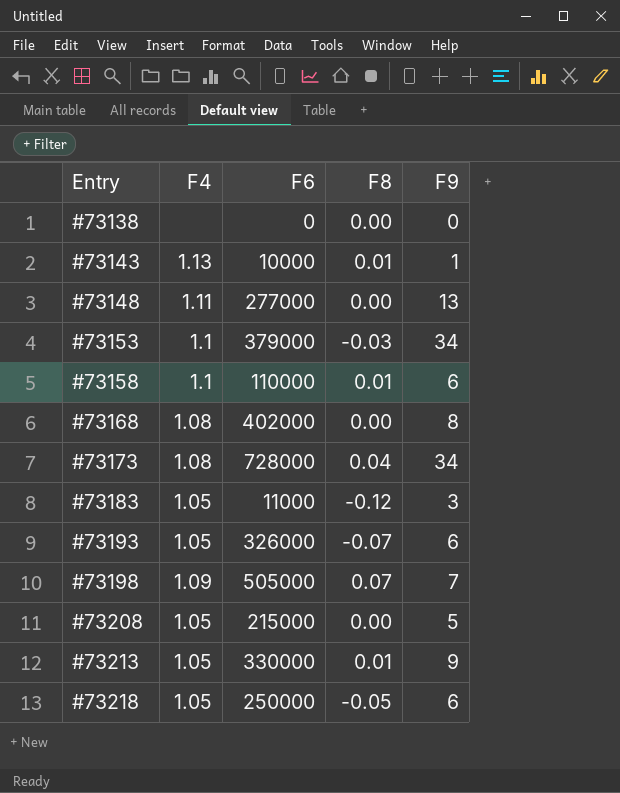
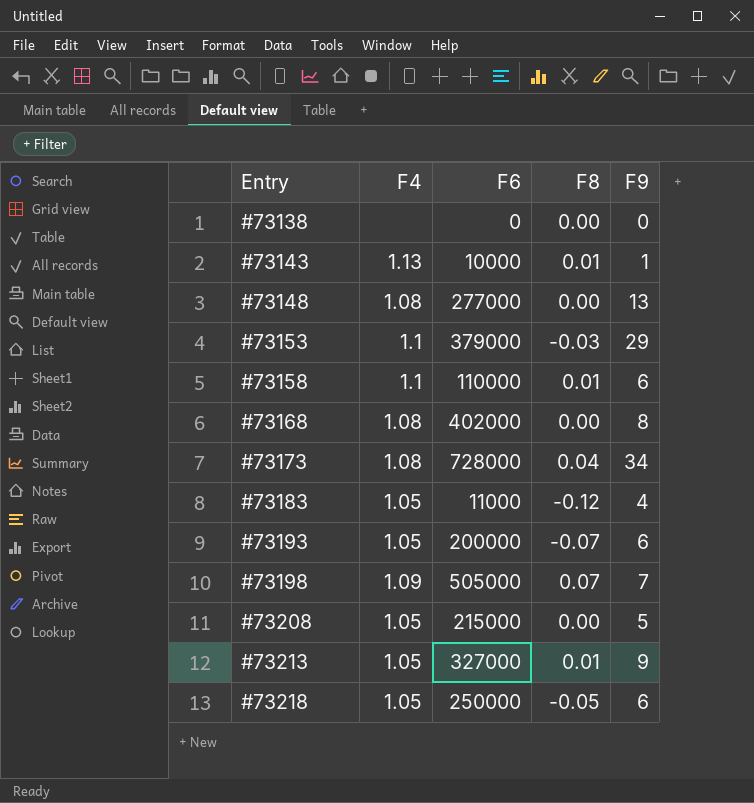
#73148 | F4: 1.11 -> 1.08
#73153 | F9: 34 -> 29
#73183 | F9: 3 -> 4
#73193 | F6: 326000 -> 200000
#73213 | F6: 330000 -> 327000

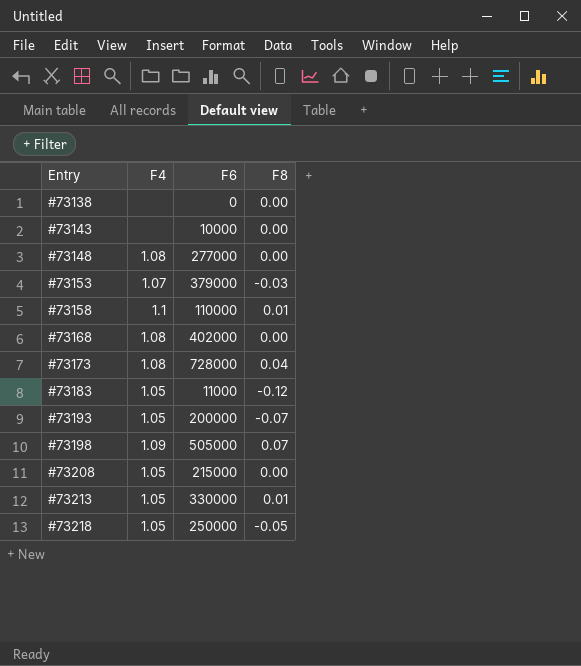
column F9 | position: 5 -> none
#73143 | F4: 1.13 -> none
#73143 | F8: 0.01 -> 0.00
#73153 | F4: 1.1 -> 1.07
#73213 | F6: 327000 -> 330000

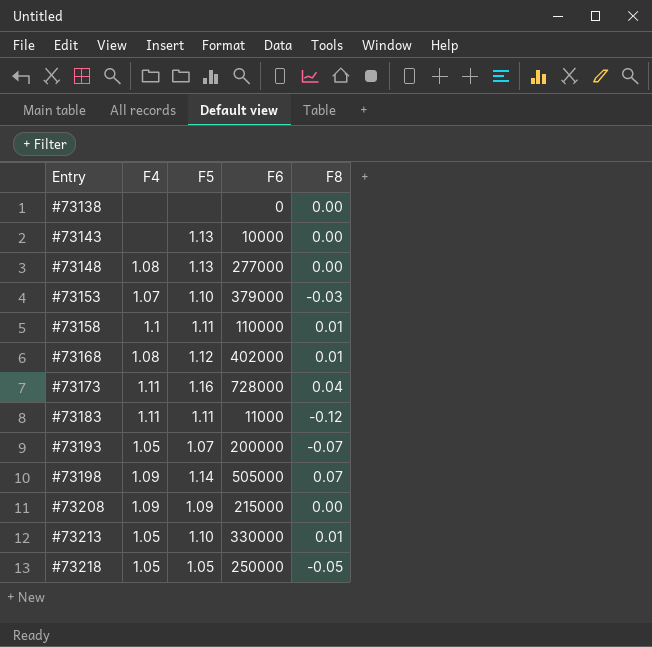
column F5 | position: none -> 3
#73168 | F8: 0.00 -> 0.01
#73173 | F4: 1.08 -> 1.11
#73183 | F4: 1.05 -> 1.11
#73208 | F4: 1.05 -> 1.09

